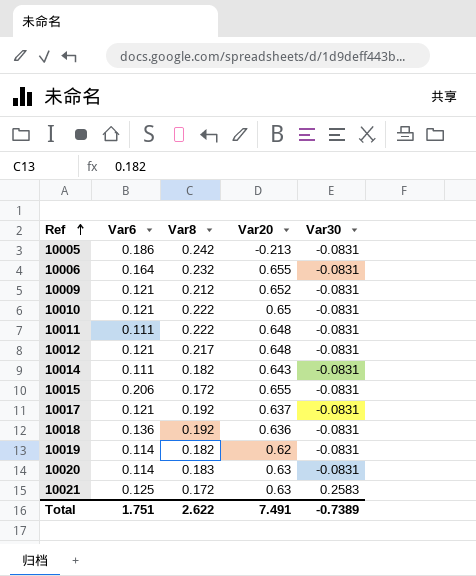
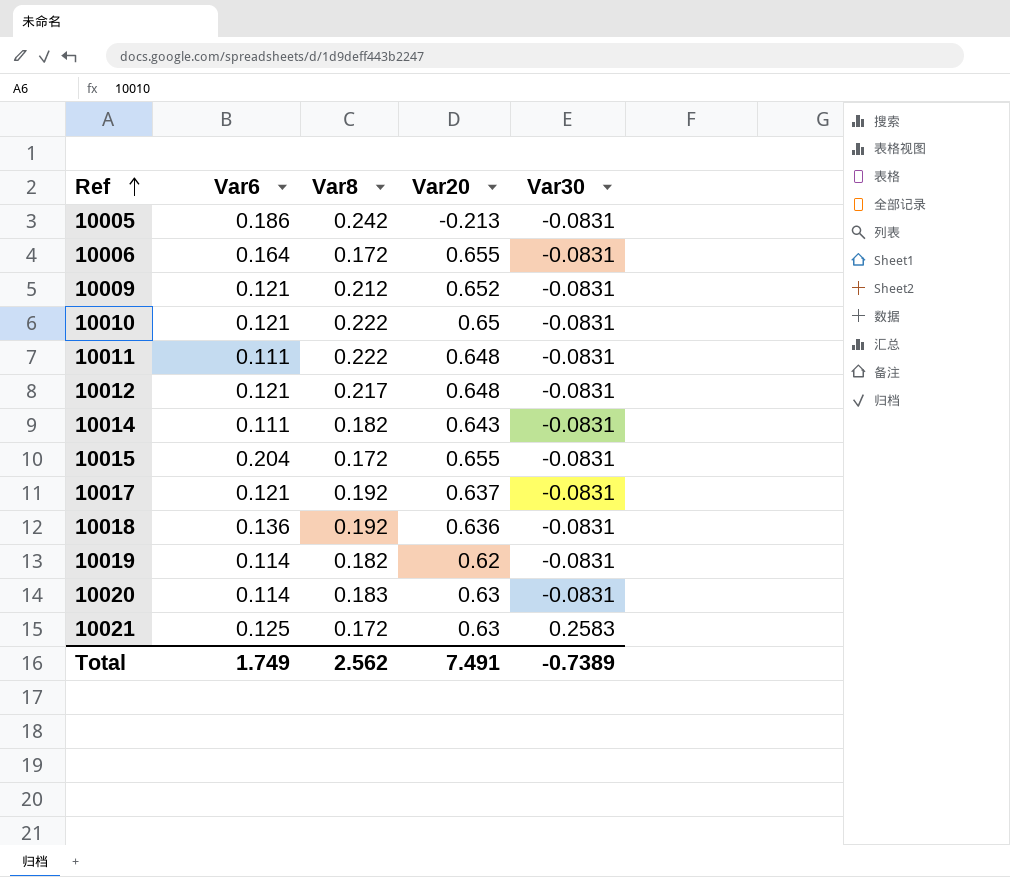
10006 | Var8: 0.232 -> 0.172
10015 | Var6: 0.206 -> 0.204
Total | Var6: 1.751 -> 1.749
Total | Var8: 2.622 -> 2.562

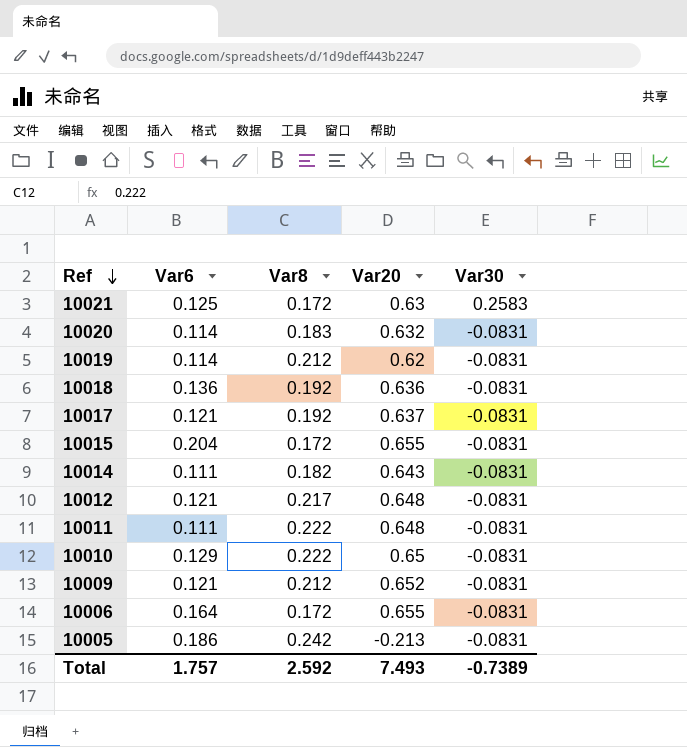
row order: Ref ascending -> Ref descending
10020 | Var20: 0.63 -> 0.632
10019 | Var8: 0.182 -> 0.212
10010 | Var6: 0.121 -> 0.129
Total | Var6: 1.749 -> 1.757
Total | Var8: 2.562 -> 2.592
Total | Var20: 7.491 -> 7.493

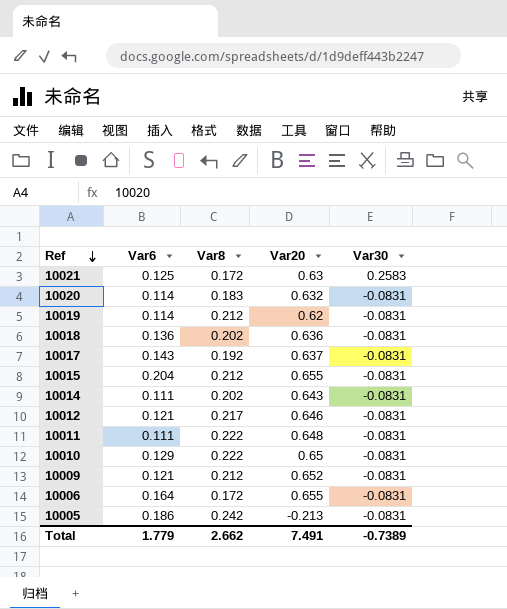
10018 | Var8: 0.192 -> 0.202
10017 | Var6: 0.121 -> 0.143
10015 | Var8: 0.172 -> 0.212
10014 | Var8: 0.182 -> 0.202
10012 | Var20: 0.648 -> 0.646
Total | Var6: 1.757 -> 1.779
Total | Var8: 2.592 -> 2.662
Total | Var20: 7.493 -> 7.491

